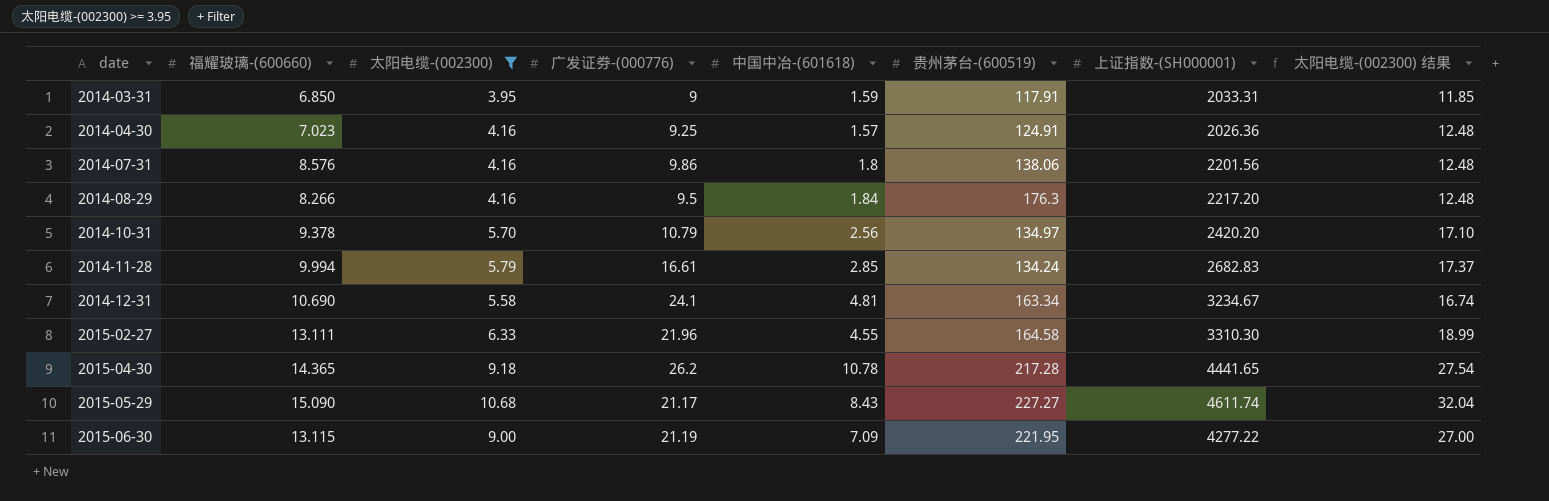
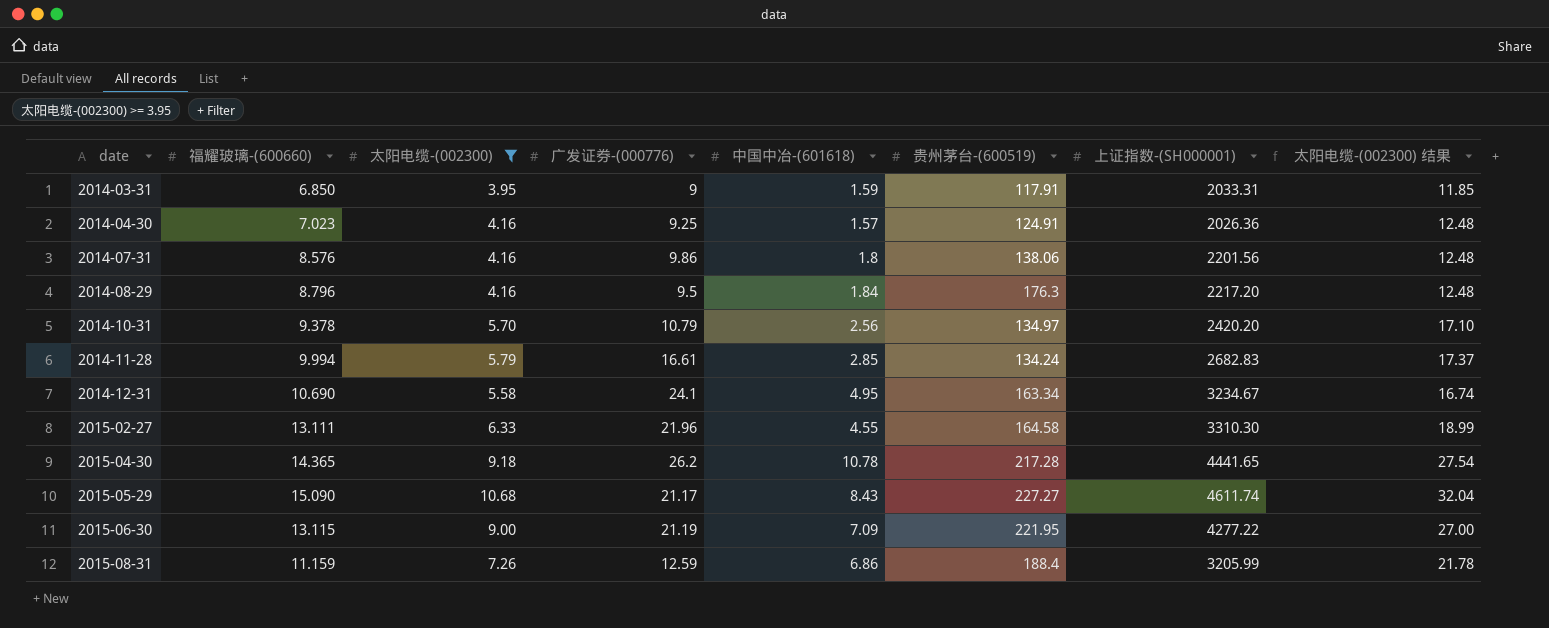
2014-08-29 | 福耀玻璃-(600660): 8.266 -> 8.796
2014-12-31 | 中国中冶-(601618): 4.81 -> 4.95
row 2015-08-31: none -> 11.159 | 7.26 | 12.59 | 6.86 | 188.4 | 3205.99 | 21.78

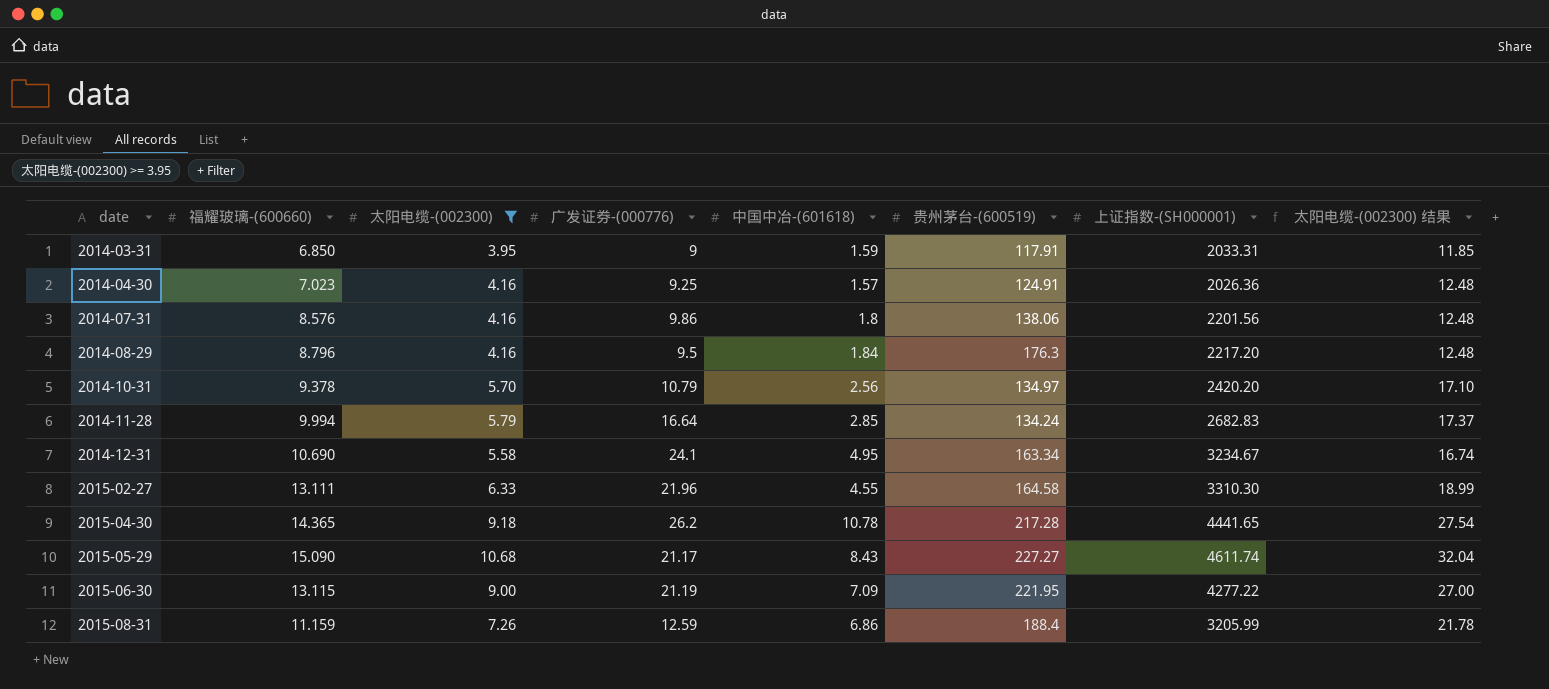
2014-11-28 | 广发证券-(000776): 16.61 -> 16.64

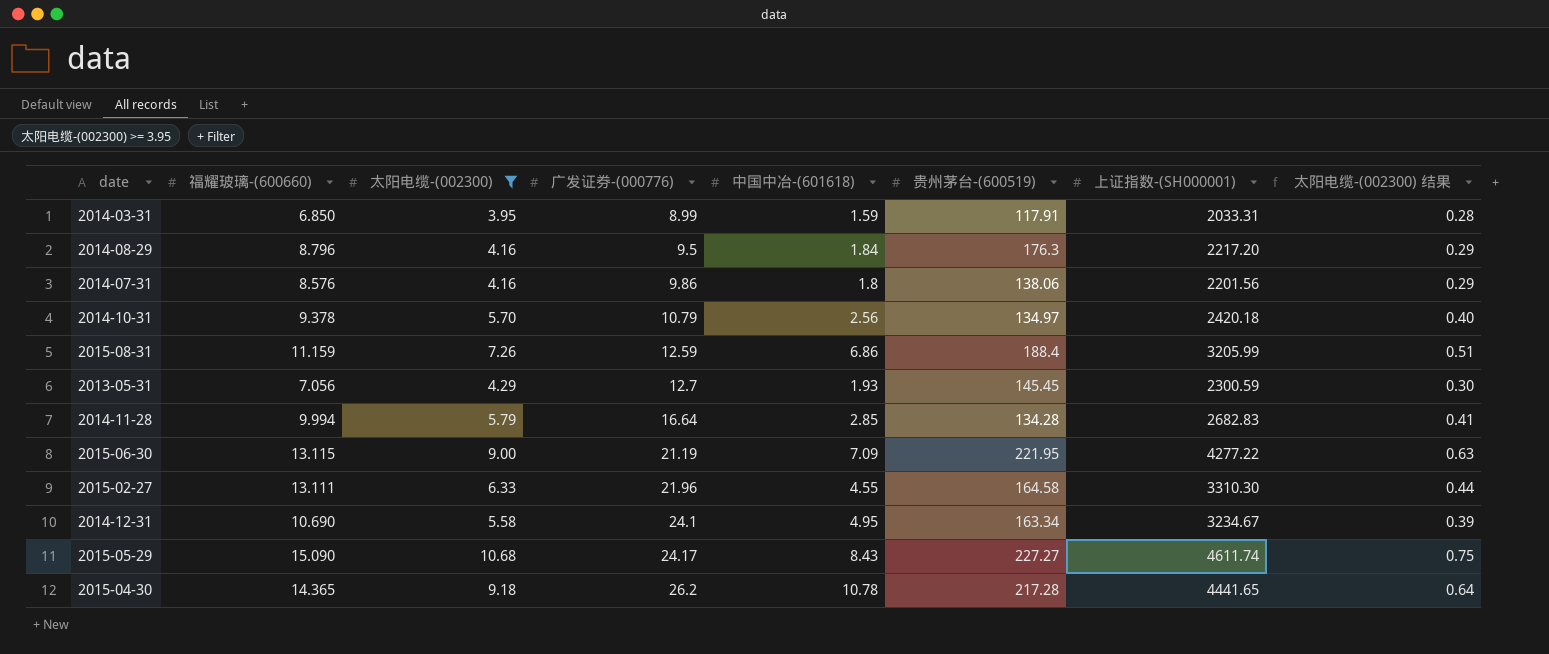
row order: date ascending -> 广发证券-(000776) ascending
column 太阳电缆-(002300) 结果 | formula: [太阳电缆-(002300)] * 3 -> [太阳电缆-(002300)] * 0.07
row 2014-04-30: 7.023 | 4.16 | 9.25 | 1.57 | 124.91 | 2026.36 | 12.48 -> none
2014-03-31 | 广发证券-(000776): 9 -> 8.99
2014-10-31 | 上证指数-(SH000001): 2420.20 -> 2420.18
row 2013-05-31: none -> 7.056 | 4.29 | 12.7 | 1.93 | 145.45 | 2300.59 | 0.30
2014-11-28 | 贵州茅台-(600519): 134.24 -> 134.28
2015-05-29 | 广发证券-(000776): 21.17 -> 24.17

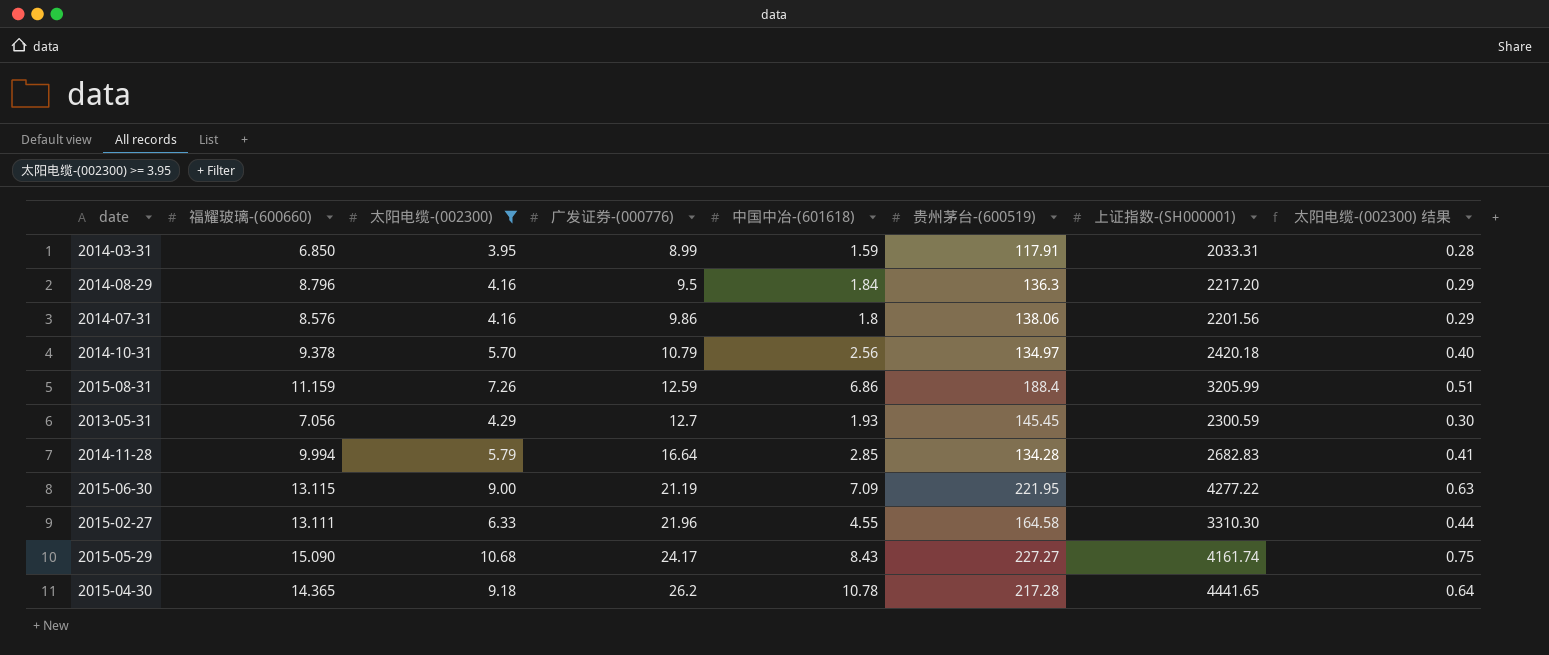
row 2014-12-31: 10.690 | 5.58 | 24.1 | 4.95 | 163.34 | 3234.67 | 0.39 -> none
2014-08-29 | 贵州茅台-(600519): 176.3 -> 136.3
2015-05-29 | 上证指数-(SH000001): 4611.74 -> 4161.74

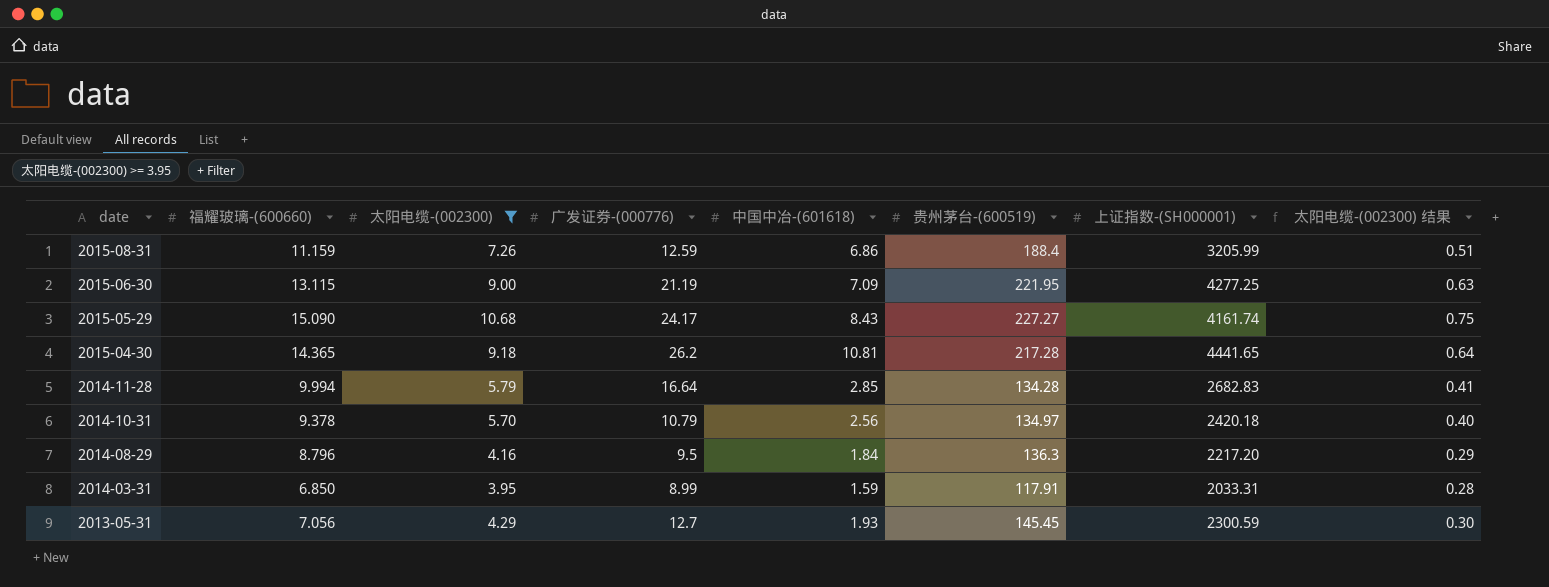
row order: 广发证券-(000776) ascending -> date descending
row 2014-07-31: 8.576 | 4.16 | 9.86 | 1.8 | 138.06 | 2201.56 | 0.29 -> none
row 2015-02-27: 13.111 | 6.33 | 21.96 | 4.55 | 164.58 | 3310.30 | 0.44 -> none
2015-06-30 | 上证指数-(SH000001): 4277.22 -> 4277.25
2015-04-30 | 中国中冶-(601618): 10.78 -> 10.81

